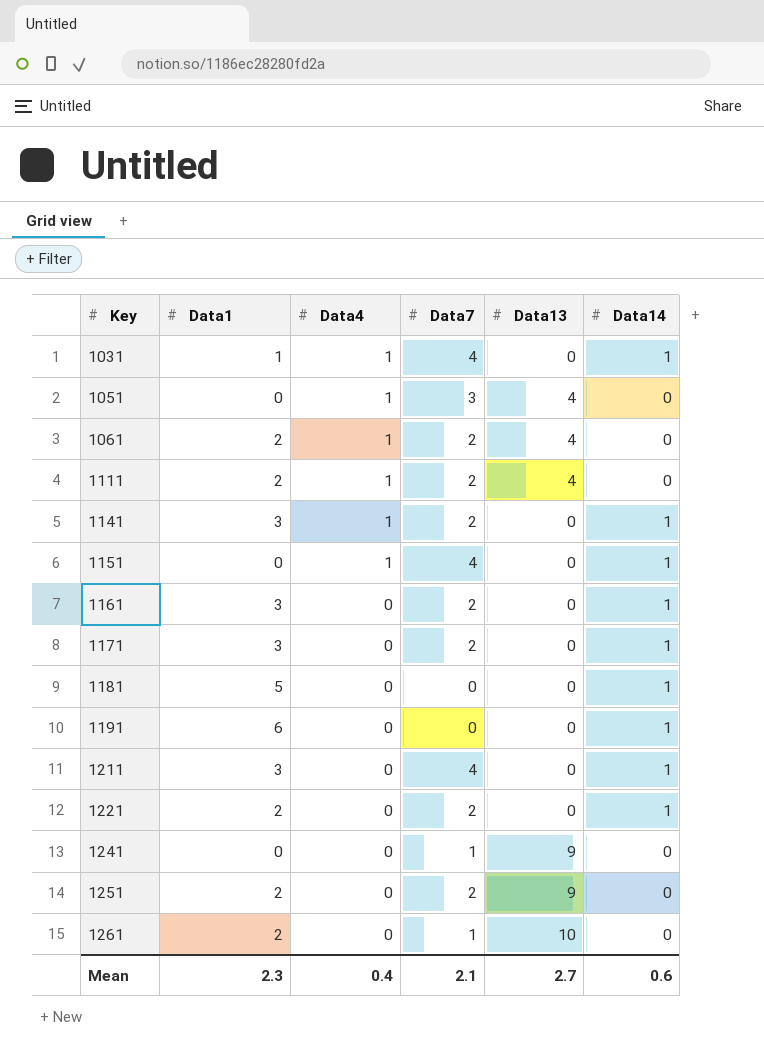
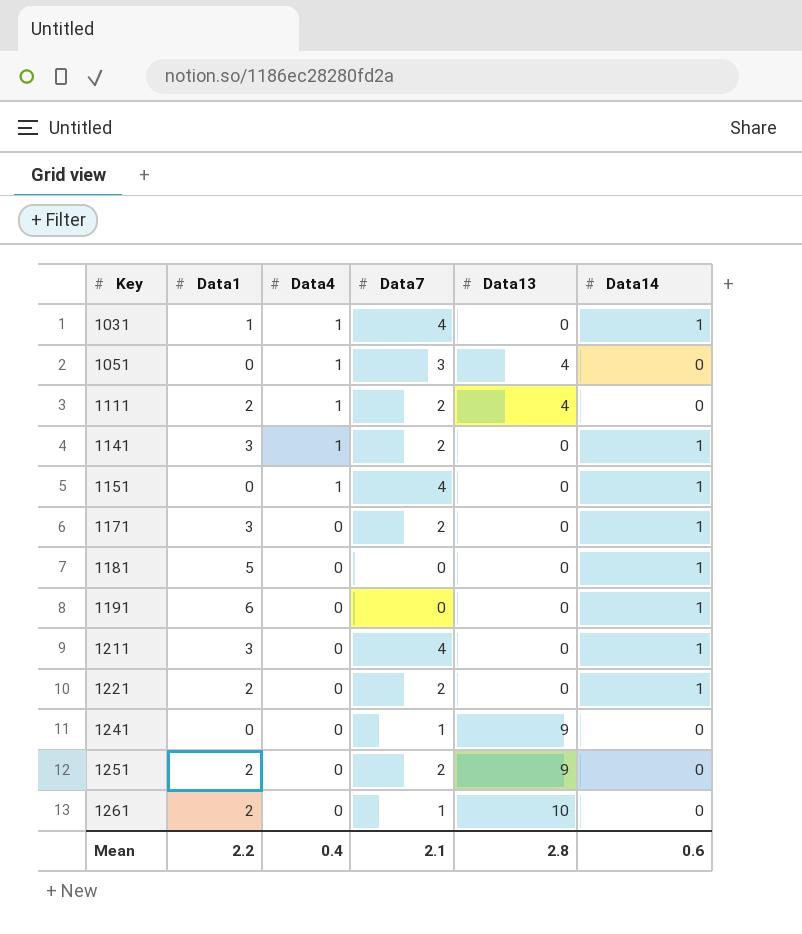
row 1061: 2 | 1 | 2 | 4 | 0 -> none
row 1161: 3 | 0 | 2 | 0 | 1 -> none
Mean | Data1: 2.3 -> 2.2
Mean | Data13: 2.7 -> 2.8

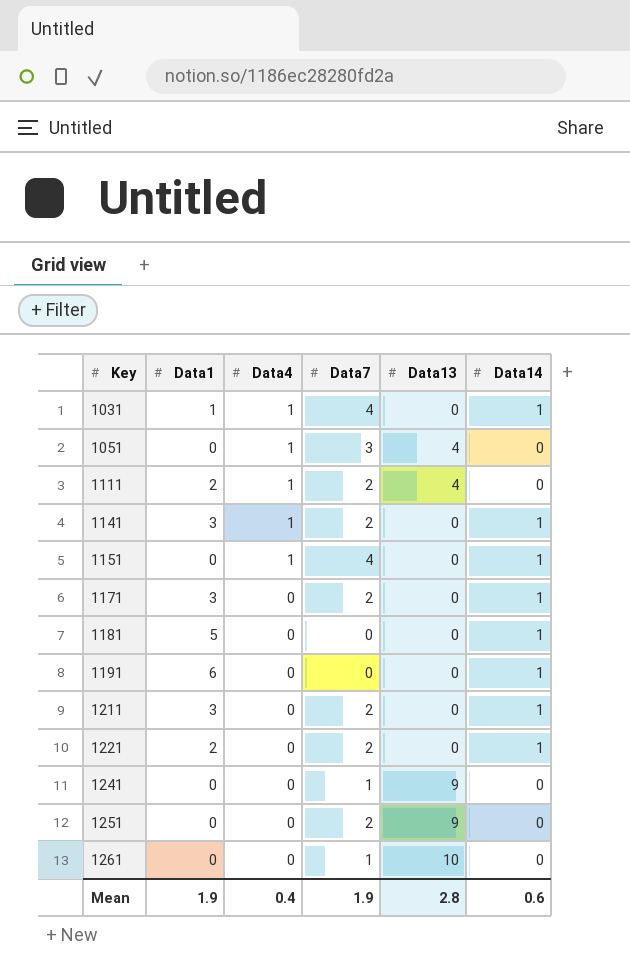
1211 | Data7: 4 -> 2
1251 | Data1: 2 -> 0
1261 | Data1: 2 -> 0
Mean | Data1: 2.2 -> 1.9
Mean | Data7: 2.1 -> 1.9

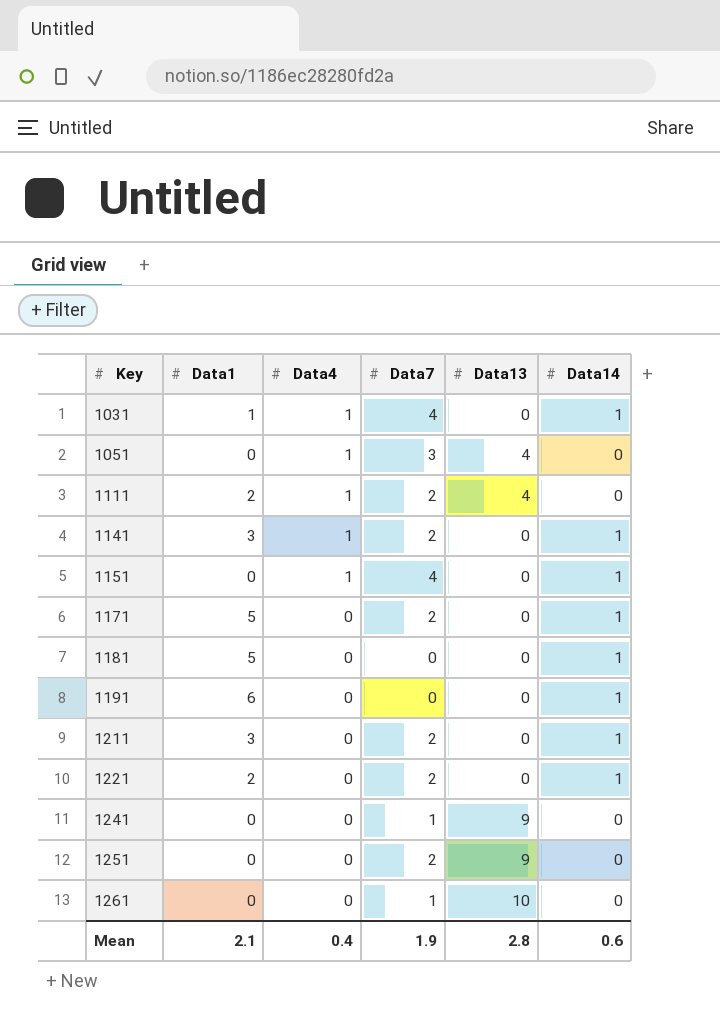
1171 | Data1: 3 -> 5
Mean | Data1: 1.9 -> 2.1

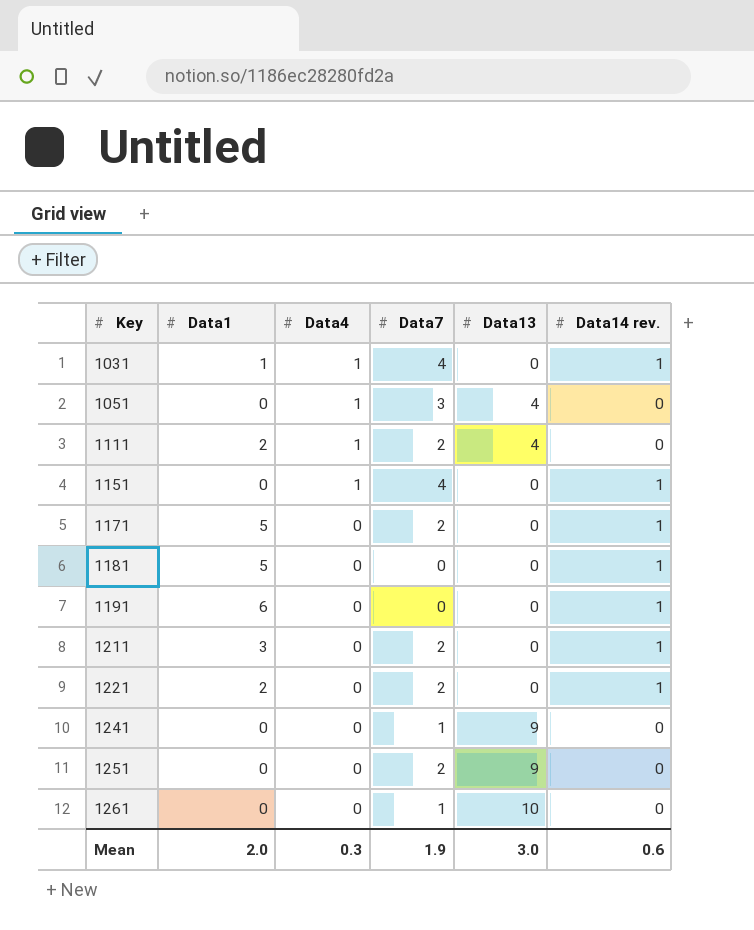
column name: Data14 -> Data14 rev.
row 1141: 3 | 1 | 2 | 0 | 1 -> none
Mean | Data1: 2.1 -> 2.0
Mean | Data4: 0.4 -> 0.3
Mean | Data13: 2.8 -> 3.0

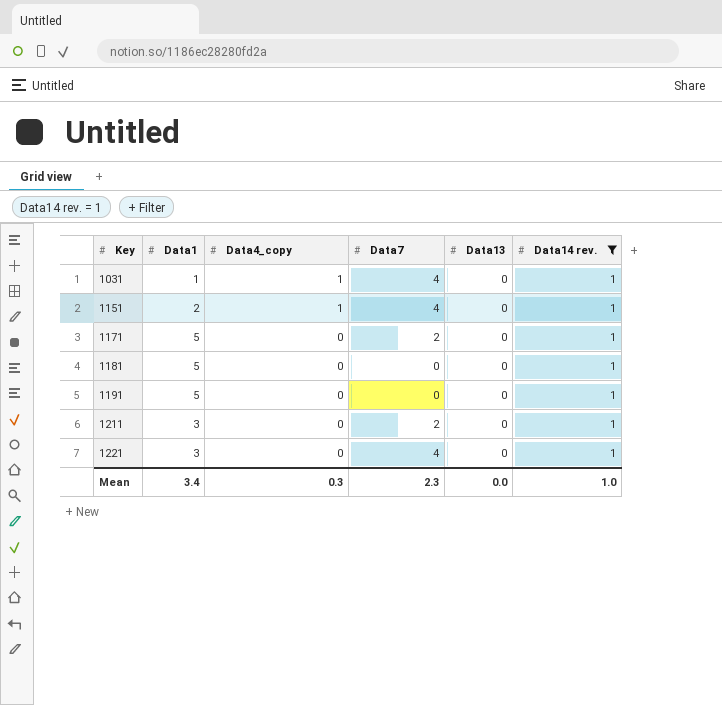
filter: none -> Data14 rev. = 1
column name: Data4 -> Data4_copy
1151 | Data1: 0 -> 2
1191 | Data1: 6 -> 5
1221 | Data1: 2 -> 3
1221 | Data7: 2 -> 4
Mean | Data1: 2.0 -> 3.4
Mean | Data7: 1.9 -> 2.3
Mean | Data13: 3.0 -> 0.0
Mean | Data14 rev.: 0.6 -> 1.0

